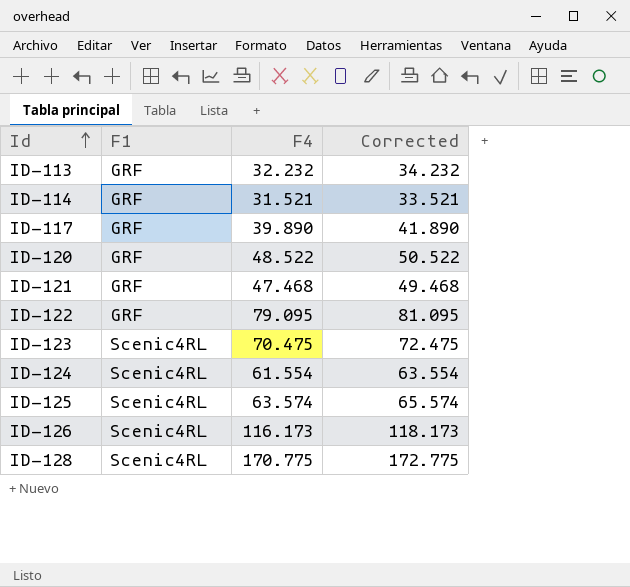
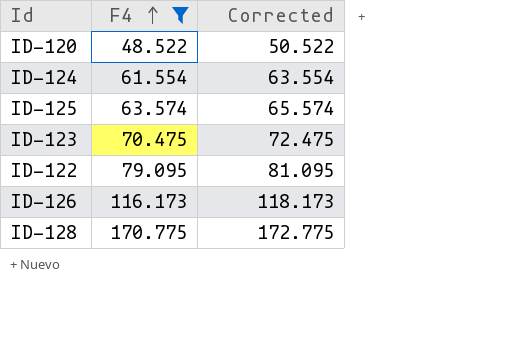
filter: none -> F4 >= 48.522
row order: Id ascending -> F4 ascending
column F1 | position: 2 -> none

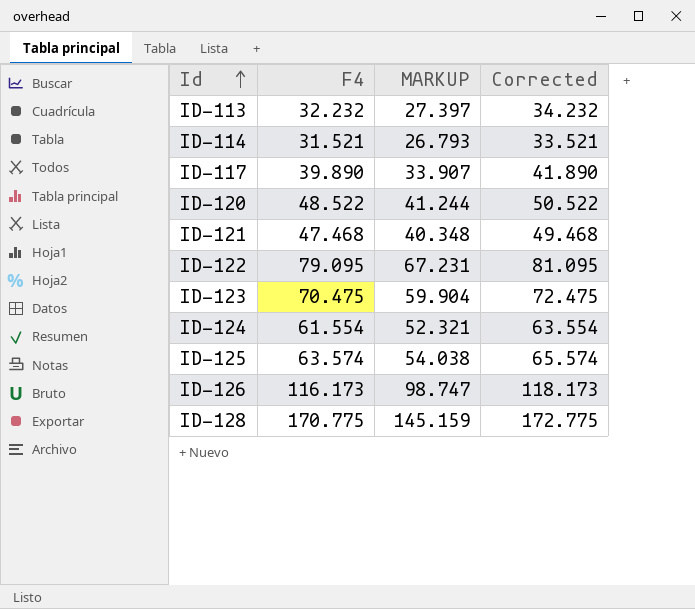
filter: F4 >= 48.522 -> none
row order: F4 ascending -> Id ascending
column MARKUP | formula: none -> [F4] * 0.85

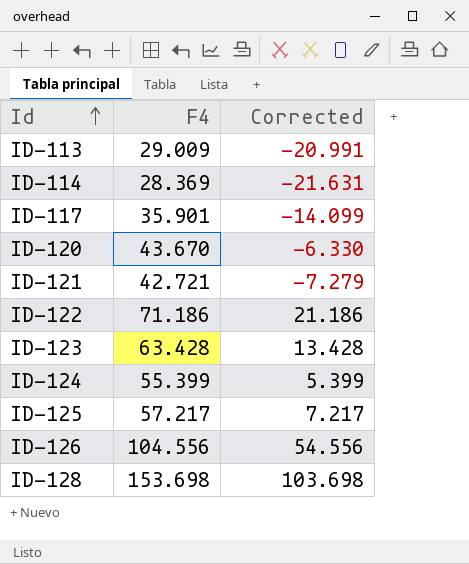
column MARKUP | formula: [F4] * 0.85 -> none
column Corrected | formula: [F4] + 2 -> [F4] - 50
ID-113 | F4: 32.232 -> 29.009
ID-114 | F4: 31.521 -> 28.369
ID-117 | F4: 39.890 -> 35.901
ID-120 | F4: 48.522 -> 43.670
ID-121 | F4: 47.468 -> 42.721
ID-122 | F4: 79.095 -> 71.186
ID-123 | F4: 70.475 -> 63.428
ID-124 | F4: 61.554 -> 55.399
ID-125 | F4: 63.574 -> 57.217
ID-126 | F4: 116.173 -> 104.556
ID-128 | F4: 170.775 -> 153.698

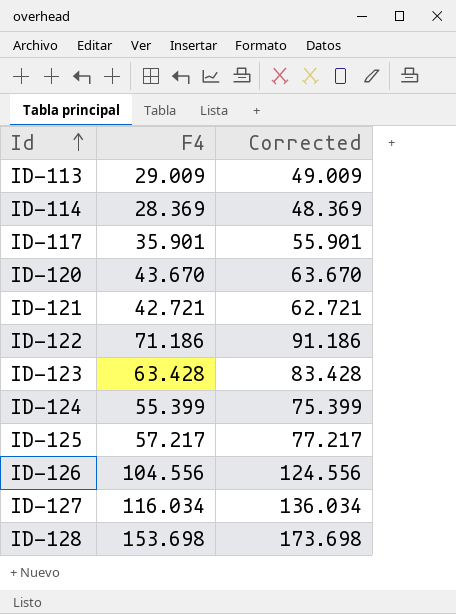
column Corrected | formula: [F4] - 50 -> [F4] + 20
row ID-127: none -> 116.034 | 136.034

